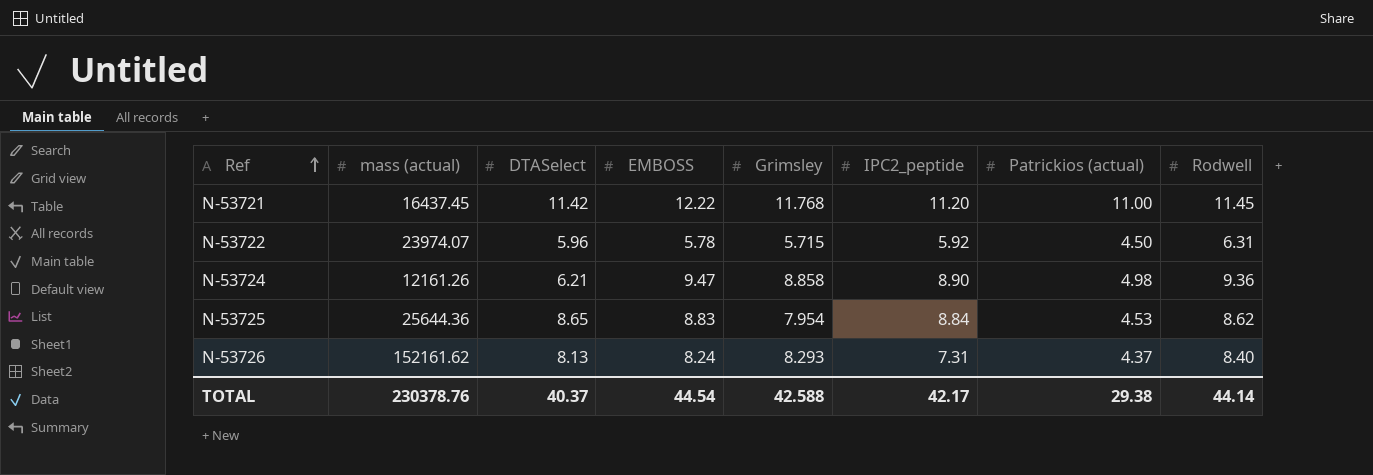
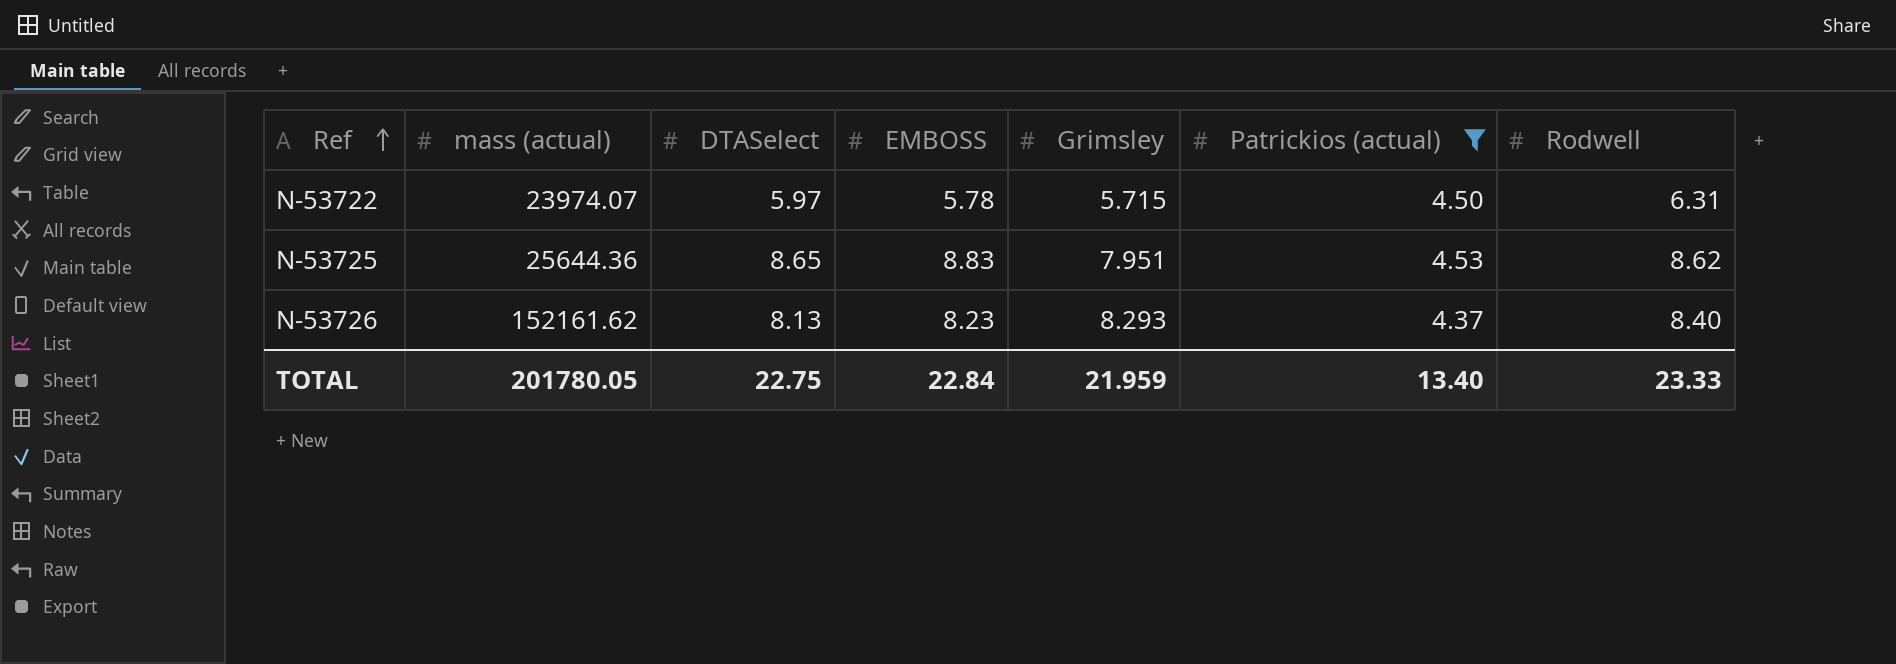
filter: none -> Patrickios (actual) <= 4.53
column IPC2_peptide | position: 6 -> none
N-53722 | DTASelect: 5.96 -> 5.97
N-53725 | Grimsley: 7.954 -> 7.951
N-53726 | EMBOSS: 8.24 -> 8.23
TOTAL | mass (actual): 230378.76 -> 201780.05
TOTAL | DTASelect: 40.37 -> 22.75
TOTAL | EMBOSS: 44.54 -> 22.84
TOTAL | Grimsley: 42.588 -> 21.959
TOTAL | Patrickios (actual): 29.38 -> 13.40
TOTAL | Rodwell: 44.14 -> 23.33

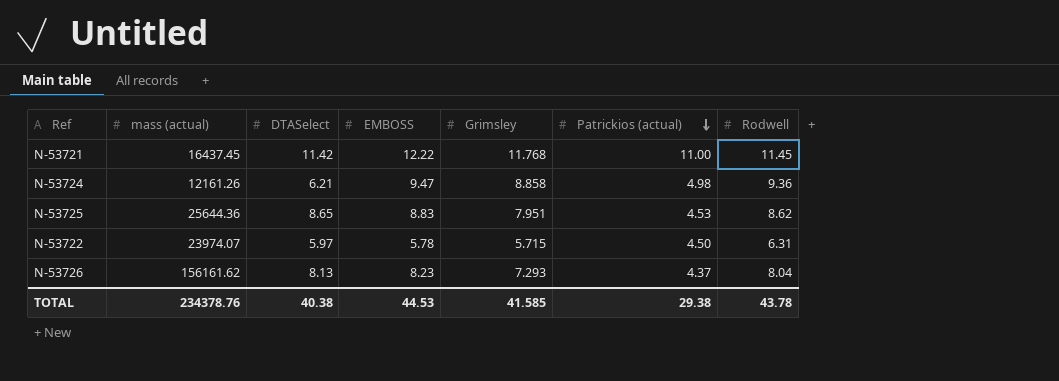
filter: Patrickios (actual) <= 4.53 -> none
row order: Ref ascending -> Patrickios (actual) descending
N-53726 | mass (actual): 152161.62 -> 156161.62
N-53726 | Grimsley: 8.293 -> 7.293
N-53726 | Rodwell: 8.40 -> 8.04
TOTAL | mass (actual): 201780.05 -> 234378.76
TOTAL | DTASelect: 22.75 -> 40.38
TOTAL | EMBOSS: 22.84 -> 44.53
TOTAL | Grimsley: 21.959 -> 41.585
TOTAL | Patrickios (actual): 13.40 -> 29.38
TOTAL | Rodwell: 23.33 -> 43.78

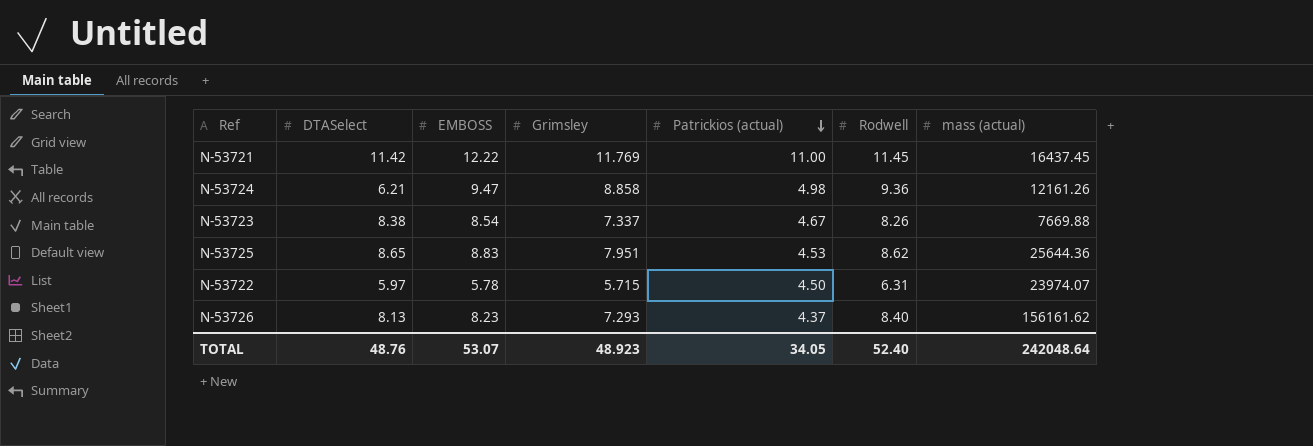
column mass (actual) | position: 2 -> 7
N-53721 | Grimsley: 11.768 -> 11.769
row N-53723: none -> 8.38 | 8.54 | 7.337 | 4.67 | 8.26 | 7669.88
N-53726 | Rodwell: 8.04 -> 8.40
TOTAL | DTASelect: 40.38 -> 48.76
TOTAL | EMBOSS: 44.53 -> 53.07
TOTAL | Grimsley: 41.585 -> 48.923
TOTAL | Patrickios (actual): 29.38 -> 34.05
TOTAL | Rodwell: 43.78 -> 52.40
TOTAL | mass (actual): 234378.76 -> 242048.64

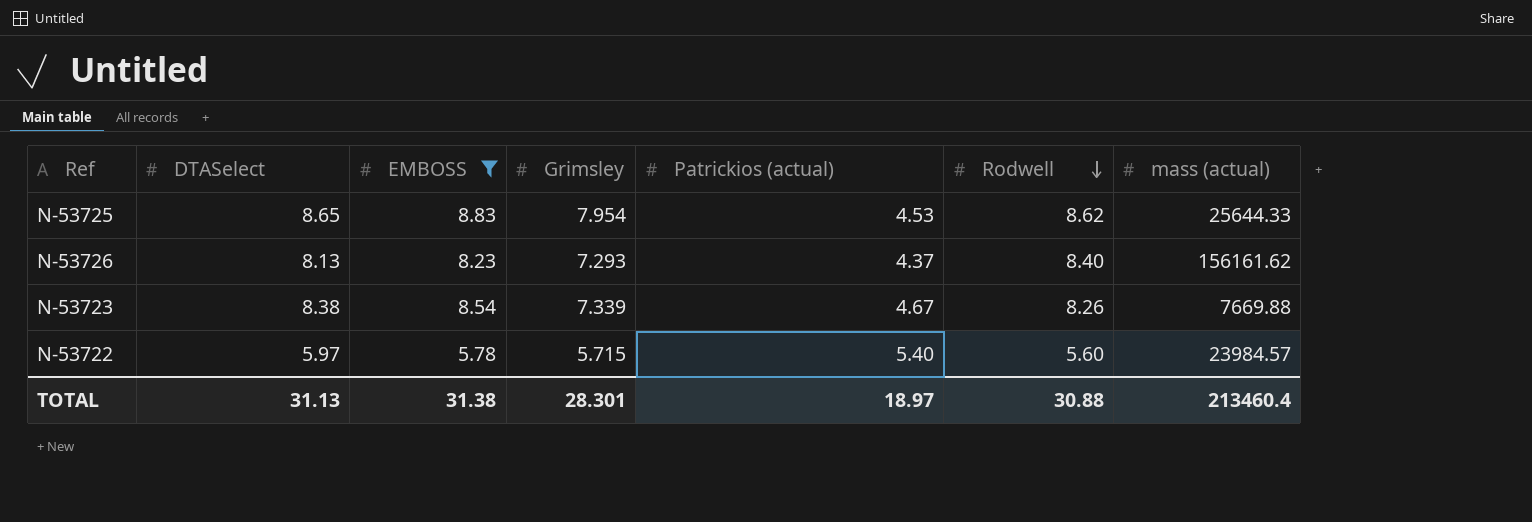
filter: none -> EMBOSS <= 8.83
row order: Patrickios (actual) descending -> Rodwell descending
N-53725 | Grimsley: 7.951 -> 7.954
N-53725 | mass (actual): 25644.36 -> 25644.33
N-53723 | Grimsley: 7.337 -> 7.339
N-53722 | Patrickios (actual): 4.50 -> 5.40
N-53722 | Rodwell: 6.31 -> 5.60
N-53722 | mass (actual): 23974.07 -> 23984.57
TOTAL | DTASelect: 48.76 -> 31.13
TOTAL | EMBOSS: 53.07 -> 31.38
TOTAL | Grimsley: 48.923 -> 28.301
TOTAL | Patrickios (actual): 34.05 -> 18.97
TOTAL | Rodwell: 52.40 -> 30.88
TOTAL | mass (actual): 242048.64 -> 213460.4

